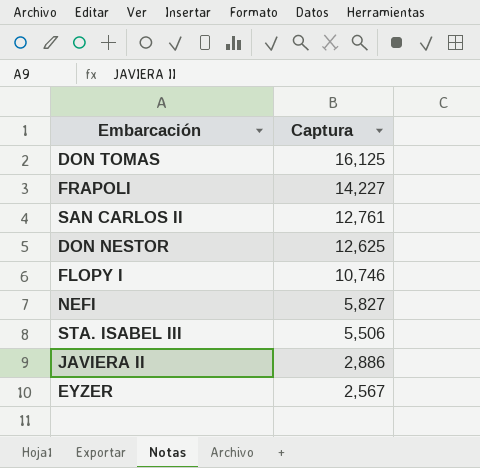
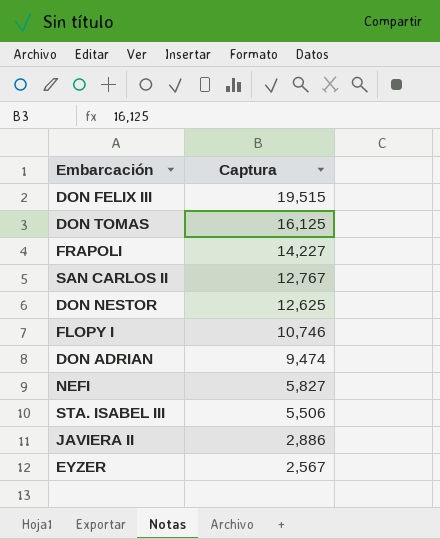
row DON FELIX III: none -> 19,515
SAN CARLOS II | Captura: 12,761 -> 12,767
row DON ADRIAN: none -> 9,474

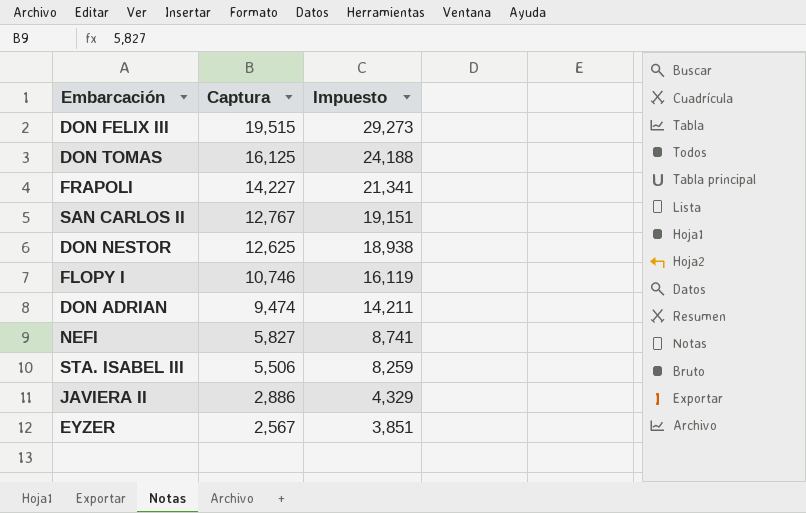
column Impuesto | formula: none -> [Captura] * 1,5

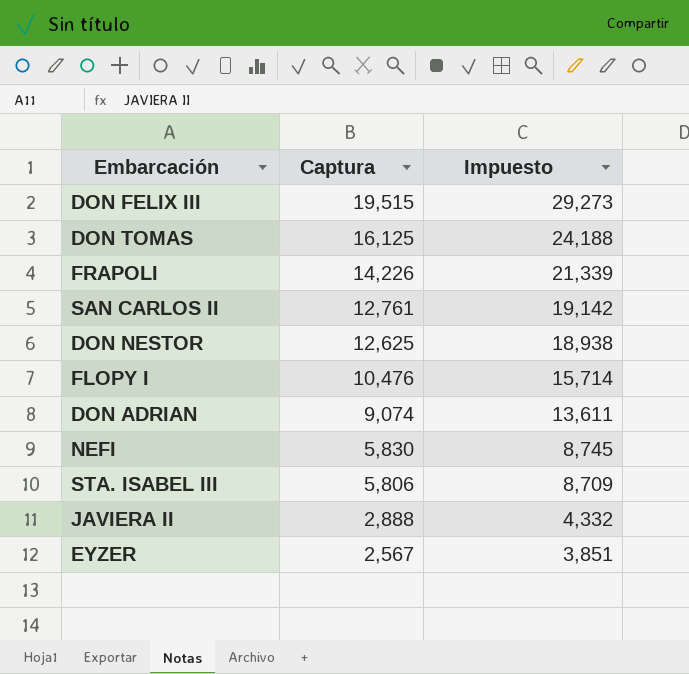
FRAPOLI | Captura: 14,227 -> 14,226
FRAPOLI | Impuesto: 21,341 -> 21,339
SAN CARLOS II | Captura: 12,767 -> 12,761
SAN CARLOS II | Impuesto: 19,151 -> 19,142
FLOPY I | Captura: 10,746 -> 10,476
FLOPY I | Impuesto: 16,119 -> 15,714
DON ADRIAN | Captura: 9,474 -> 9,074
DON ADRIAN | Impuesto: 14,211 -> 13,611
NEFI | Captura: 5,827 -> 5,830
NEFI | Impuesto: 8,741 -> 8,745
STA. ISABEL III | Captura: 5,506 -> 5,806
STA. ISABEL III | Impuesto: 8,259 -> 8,709
JAVIERA II | Captura: 2,886 -> 2,888
JAVIERA II | Impuesto: 4,329 -> 4,332

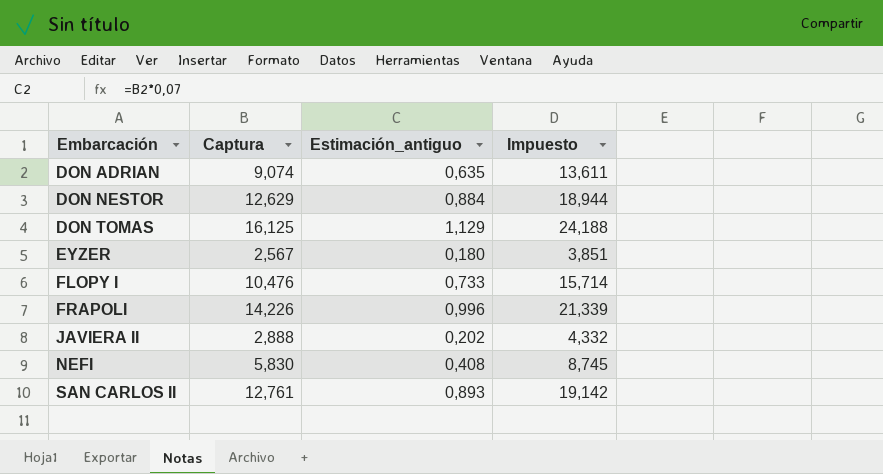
row order: Captura descending -> Embarcación ascending
column Estimación_antiguo | formula: none -> [Captura] * 0,07
row DON FELIX III: 19,515 | 29,273 -> none
row STA. ISABEL III: 5,806 | 8,709 -> none
DON NESTOR | Captura: 12,625 -> 12,629
DON NESTOR | Impuesto: 18,938 -> 18,944

